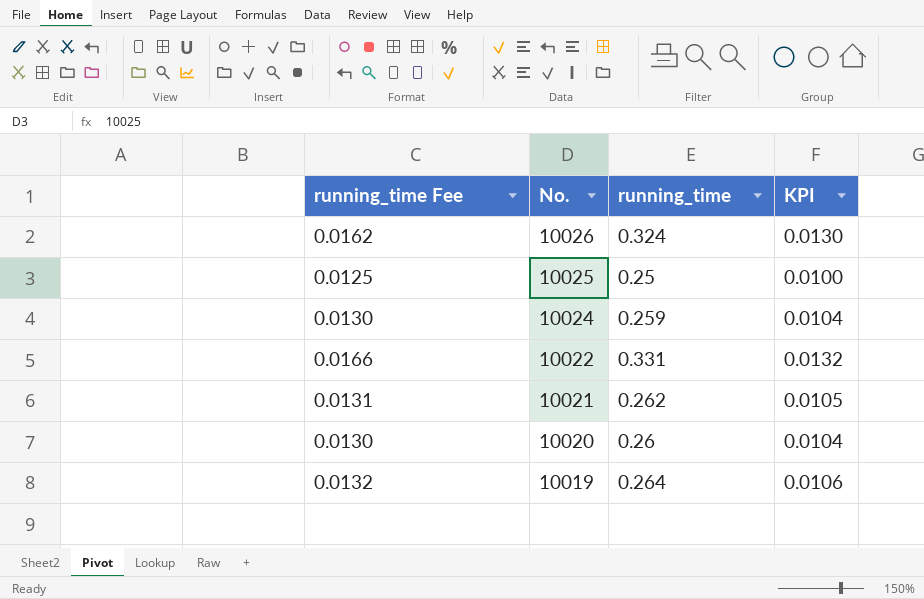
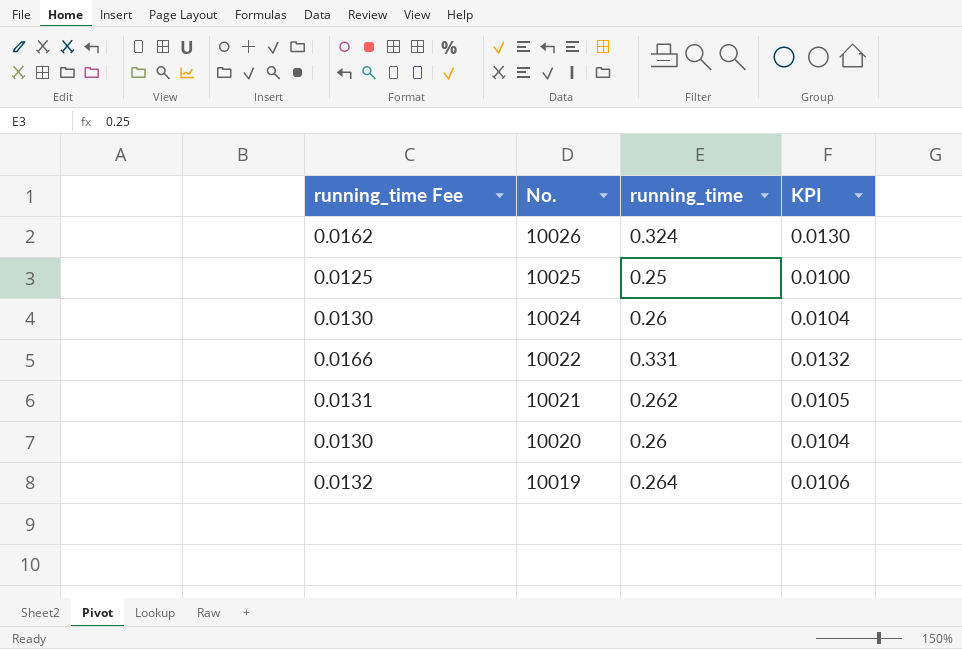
10024 | running_time: 0.259 -> 0.26

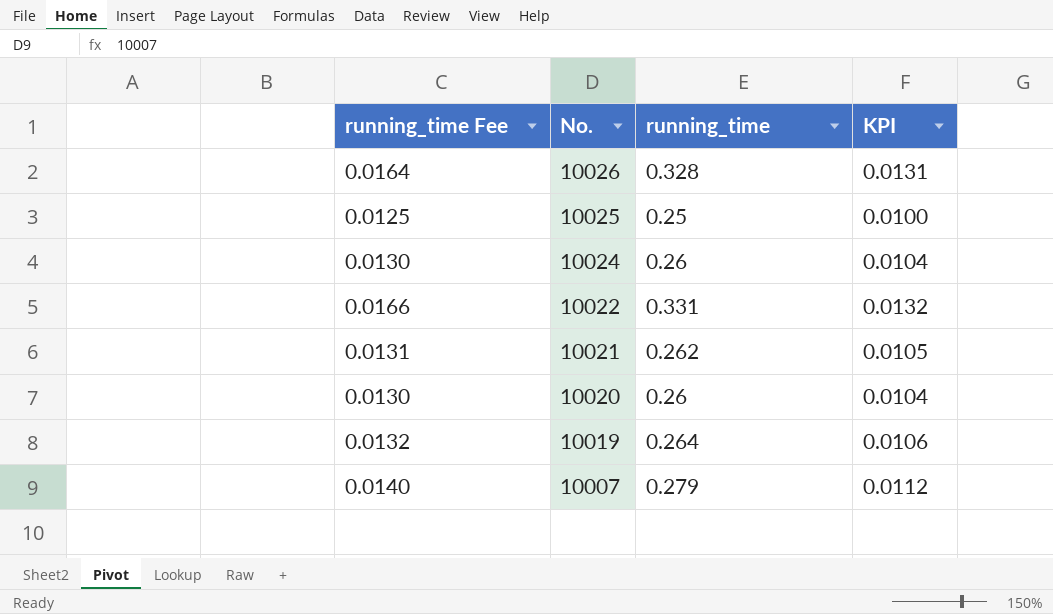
10026 | running_time Fee: 0.0162 -> 0.0164
10026 | running_time: 0.324 -> 0.328
10026 | KPI: 0.0130 -> 0.0131
row 10007: none -> 0.0140 | 0.279 | 0.0112

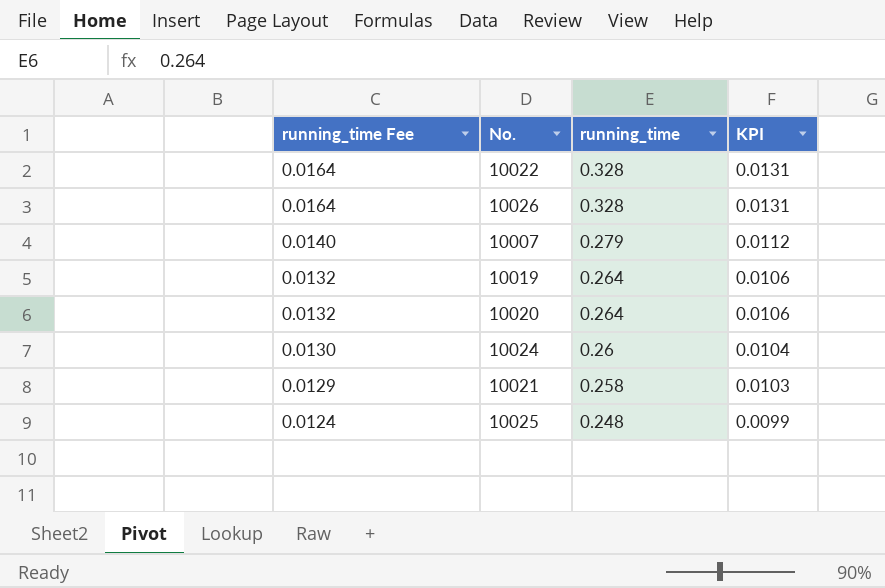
row order: No. descending -> running_time Fee descending
10022 | running_time Fee: 0.0166 -> 0.0164
10022 | running_time: 0.331 -> 0.328
10022 | KPI: 0.0132 -> 0.0131
10020 | running_time Fee: 0.0130 -> 0.0132
10020 | running_time: 0.26 -> 0.264
10020 | KPI: 0.0104 -> 0.0106
10021 | running_time Fee: 0.0131 -> 0.0129
10021 | running_time: 0.262 -> 0.258
10021 | KPI: 0.0105 -> 0.0103
10025 | running_time Fee: 0.0125 -> 0.0124
10025 | running_time: 0.25 -> 0.248
10025 | KPI: 0.0100 -> 0.0099

